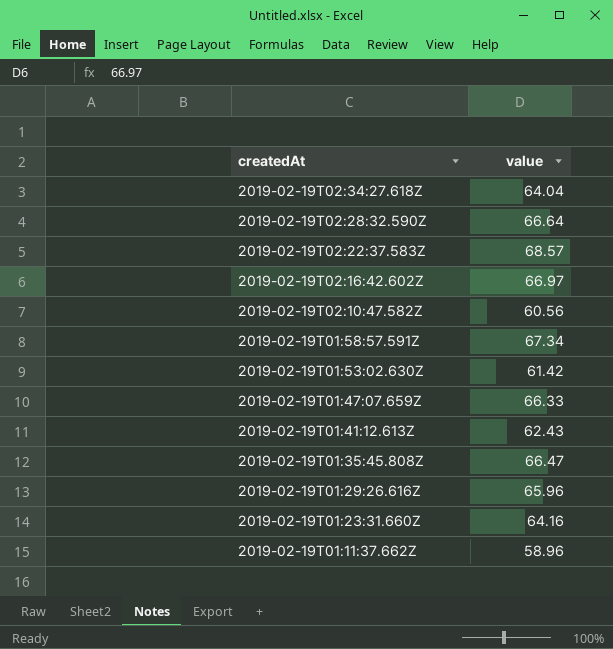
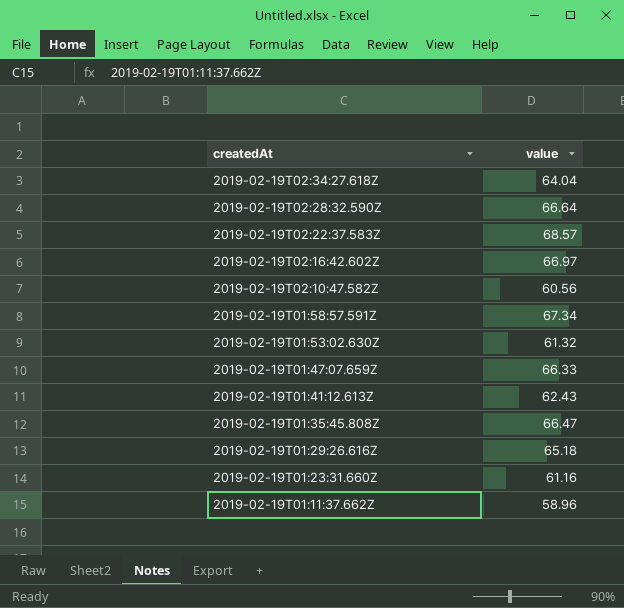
2019-02-19T01:53:02.630Z | value: 61.42 -> 61.32
2019-02-19T01:29:26.616Z | value: 65.96 -> 65.18
2019-02-19T01:23:31.660Z | value: 64.16 -> 61.16

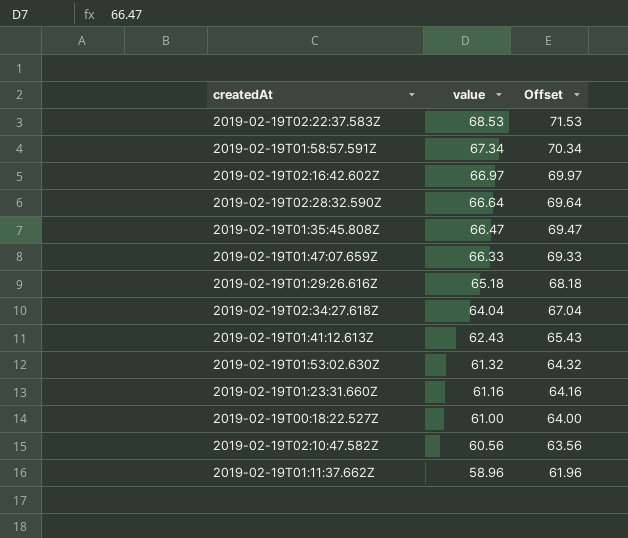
row order: createdAt descending -> value descending
column Offset | formula: none -> [value] + 3
2019-02-19T02:22:37.583Z | value: 68.57 -> 68.53
row 2019-02-19T00:18:22.527Z: none -> 61.00 | 64.00

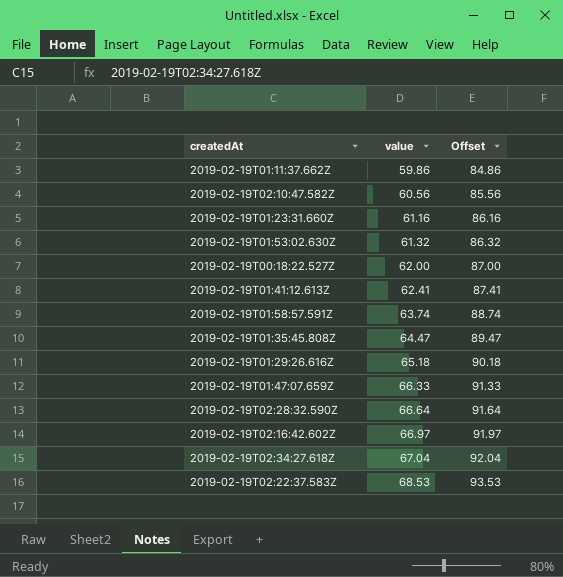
row order: value descending -> value ascending
column Offset | formula: [value] + 3 -> [value] + 25
2019-02-19T01:11:37.662Z | value: 58.96 -> 59.86
2019-02-19T00:18:22.527Z | value: 61.00 -> 62.00
2019-02-19T01:41:12.613Z | value: 62.43 -> 62.41
2019-02-19T01:58:57.591Z | value: 67.34 -> 63.74
2019-02-19T01:35:45.808Z | value: 66.47 -> 64.47
2019-02-19T02:34:27.618Z | value: 64.04 -> 67.04

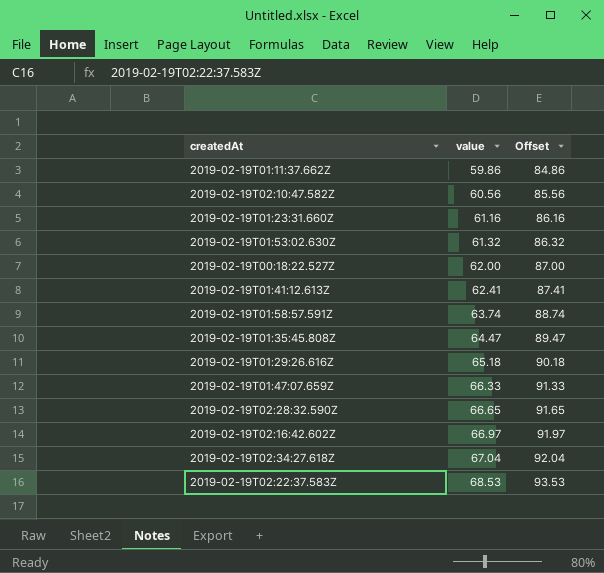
2019-02-19T02:28:32.590Z | value: 66.64 -> 66.65
2019-02-19T02:28:32.590Z | Offset: 91.64 -> 91.65

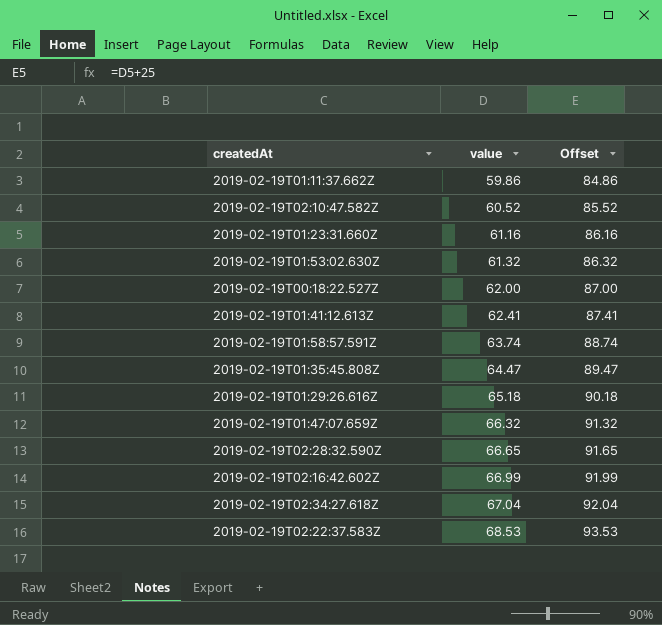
2019-02-19T02:10:47.582Z | value: 60.56 -> 60.52
2019-02-19T02:10:47.582Z | Offset: 85.56 -> 85.52
2019-02-19T01:47:07.659Z | value: 66.33 -> 66.32
2019-02-19T01:47:07.659Z | Offset: 91.33 -> 91.32
2019-02-19T02:16:42.602Z | value: 66.97 -> 66.99
2019-02-19T02:16:42.602Z | Offset: 91.97 -> 91.99

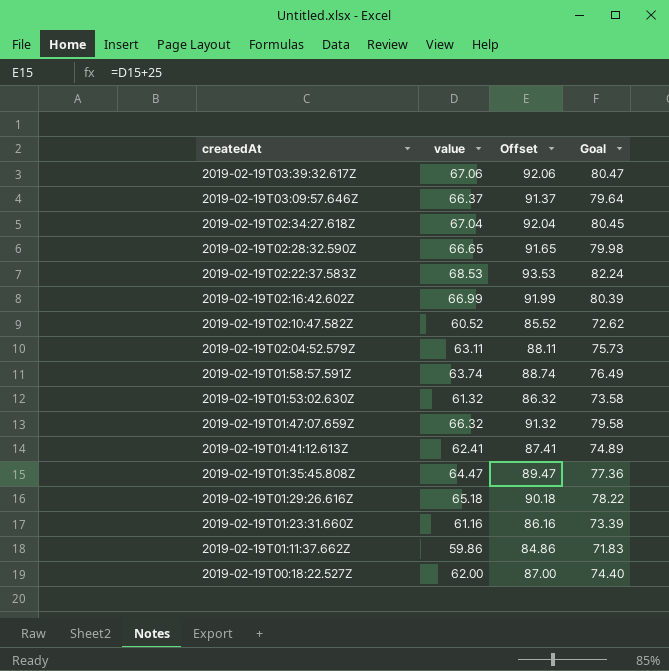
row order: value ascending -> createdAt descending
column Goal | formula: none -> [value] * 1.2
row 2019-02-19T03:39:32.617Z: none -> 67.06 | 92.06 | 80.47
row 2019-02-19T03:09:57.646Z: none -> 66.37 | 91.37 | 79.64
row 2019-02-19T02:04:52.579Z: none -> 63.11 | 88.11 | 75.73

